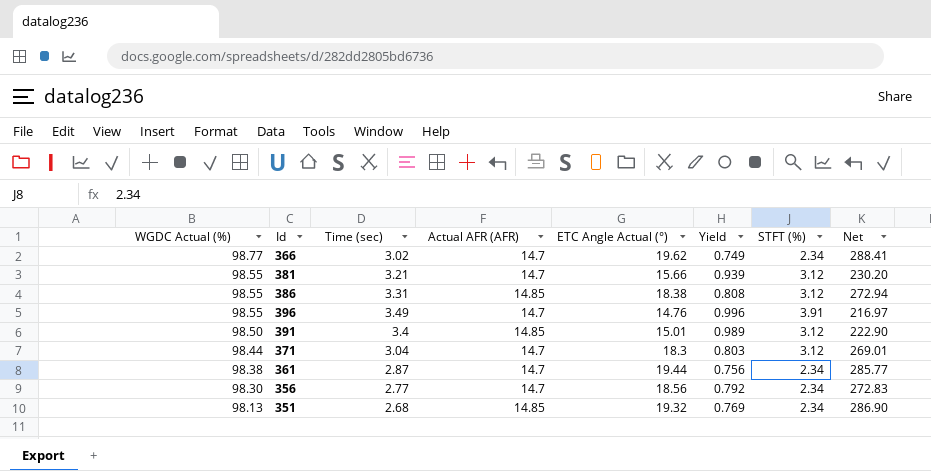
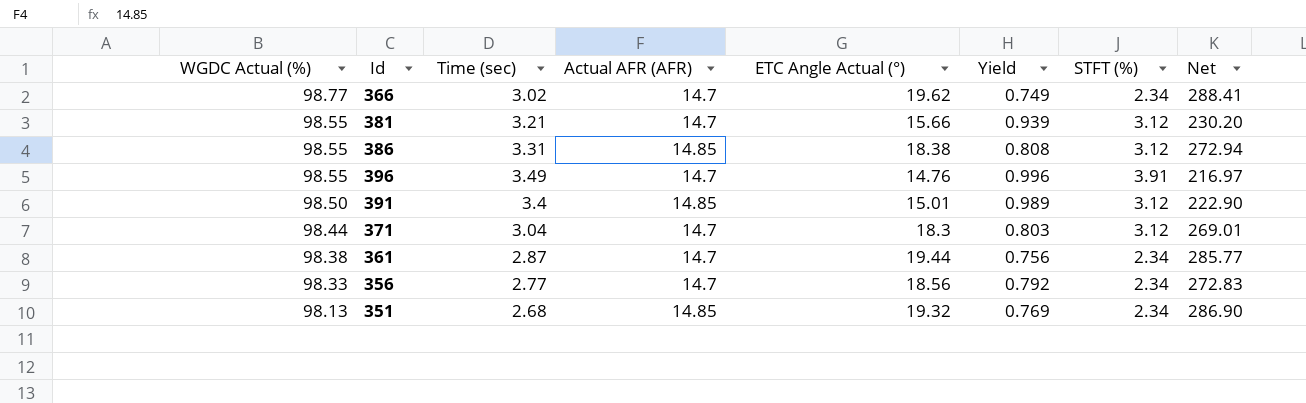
356 | WGDC Actual (%): 98.30 -> 98.33

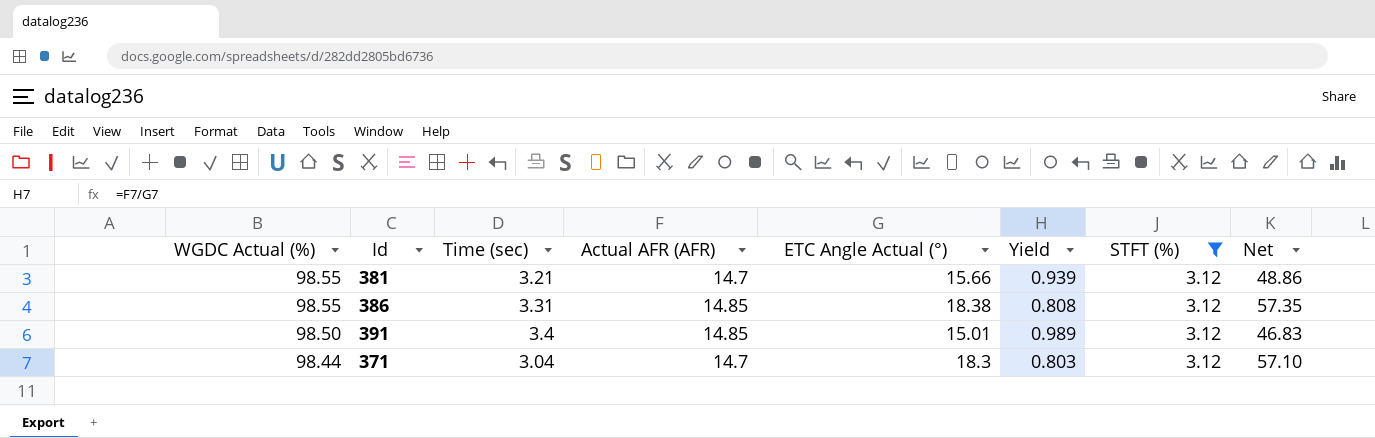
filter: none -> STFT (%) = 3.12
column Net | formula: [Actual AFR (AFR)] * [ETC Angle Actual (°)] -> [ETC Angle Actual (°)] * [STFT (%)]

